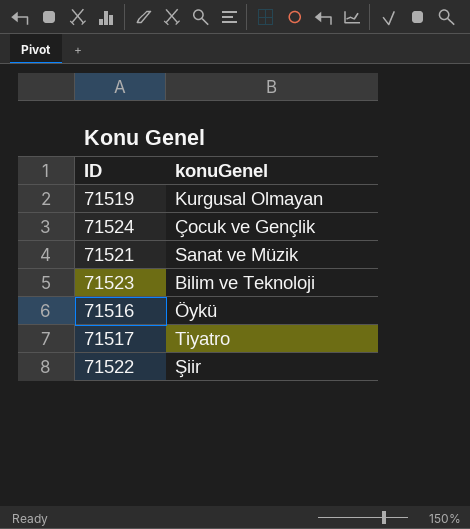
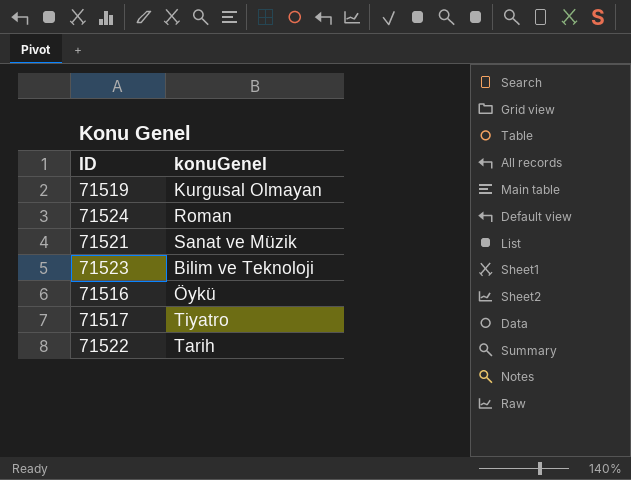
71524 | konuGenel: Çocuk ve Gençlik -> Roman
71522 | konuGenel: Şiir -> Tarih

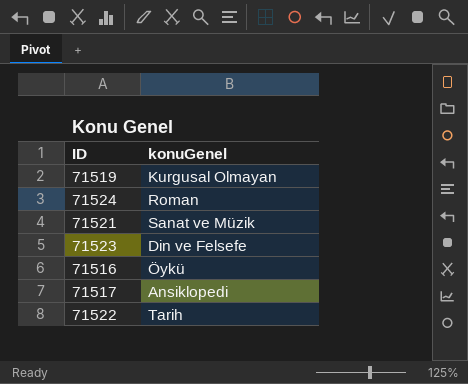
71523 | konuGenel: Bilim ve Teknoloji -> Din ve Felsefe
71517 | konuGenel: Tiyatro -> Ansiklopedi

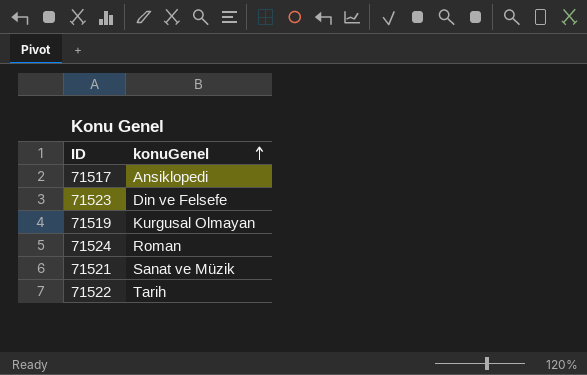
row order: none -> konuGenel ascending
row 71516: Öykü -> none

